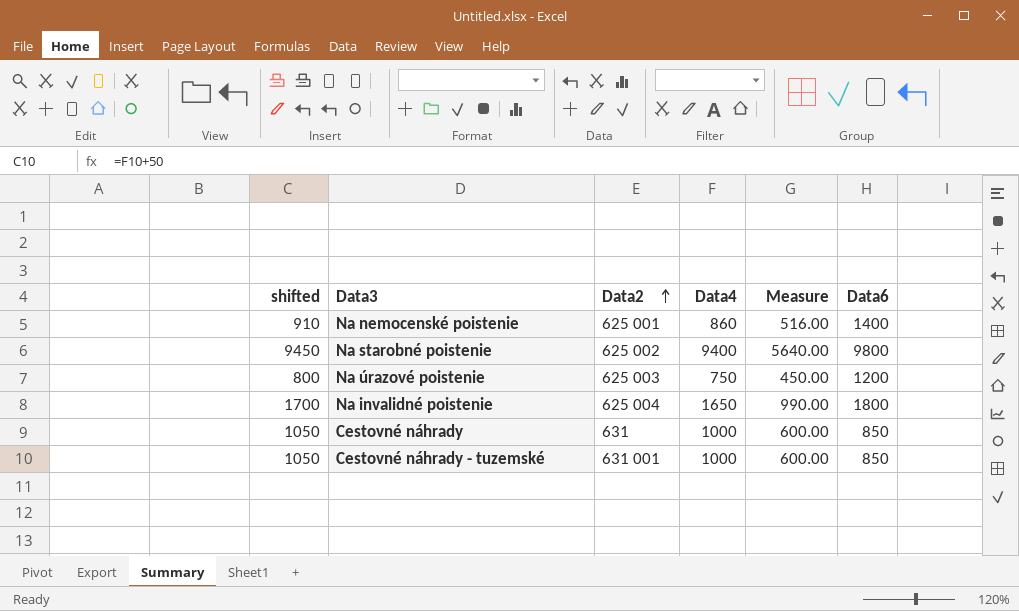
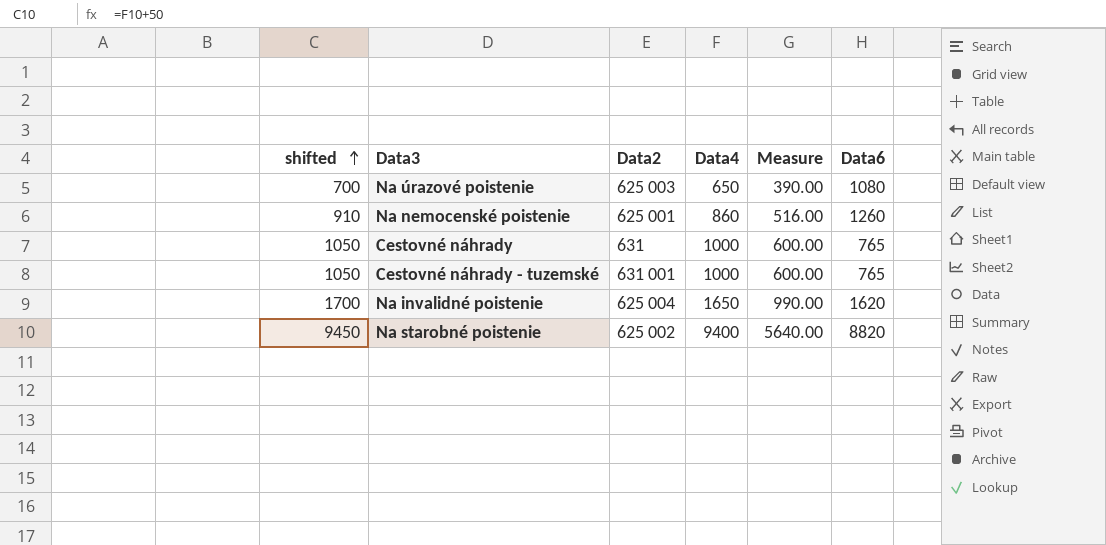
row order: Data2 ascending -> shifted ascending
Na úrazové poistenie | shifted: 800 -> 700
Na úrazové poistenie | Data4: 750 -> 650
Na úrazové poistenie | Measure: 450.00 -> 390.00
Na úrazové poistenie | Data6: 1200 -> 1080
Na nemocenské poistenie | Data6: 1400 -> 1260
Cestovné náhrady | Data6: 850 -> 765
Cestovné náhrady - tuzemské | Data6: 850 -> 765
Na invalidné poistenie | Data6: 1800 -> 1620
Na starobné poistenie | Data6: 9800 -> 8820

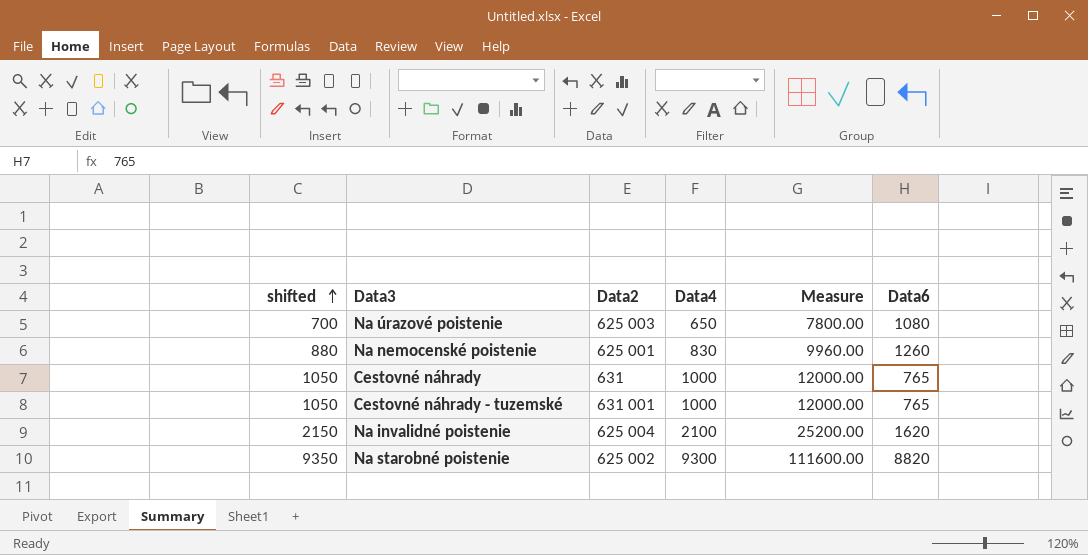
column Measure | formula: [Data4] * 0.6 -> [Data4] * 12
Na nemocenské poistenie | shifted: 910 -> 880
Na nemocenské poistenie | Data4: 860 -> 830
Na invalidné poistenie | shifted: 1700 -> 2150
Na invalidné poistenie | Data4: 1650 -> 2100
Na starobné poistenie | shifted: 9450 -> 9350
Na starobné poistenie | Data4: 9400 -> 9300

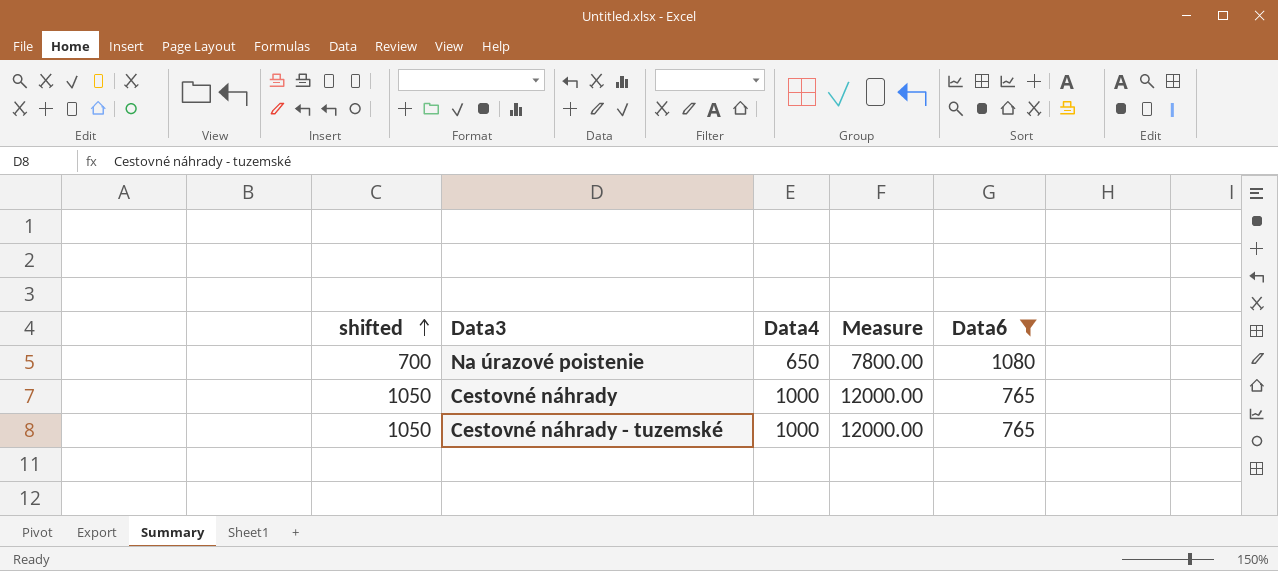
filter: none -> Data6 <= 1080
column Data2 | position: 3 -> none

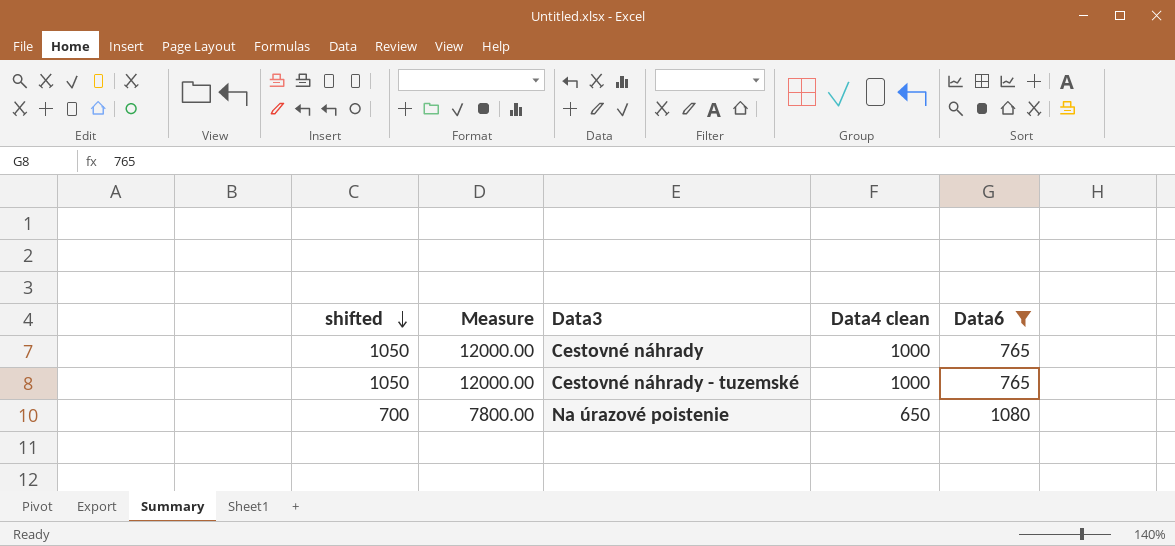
row order: shifted ascending -> shifted descending
column Measure | position: 4 -> 2
column name: Data4 -> Data4 clean

